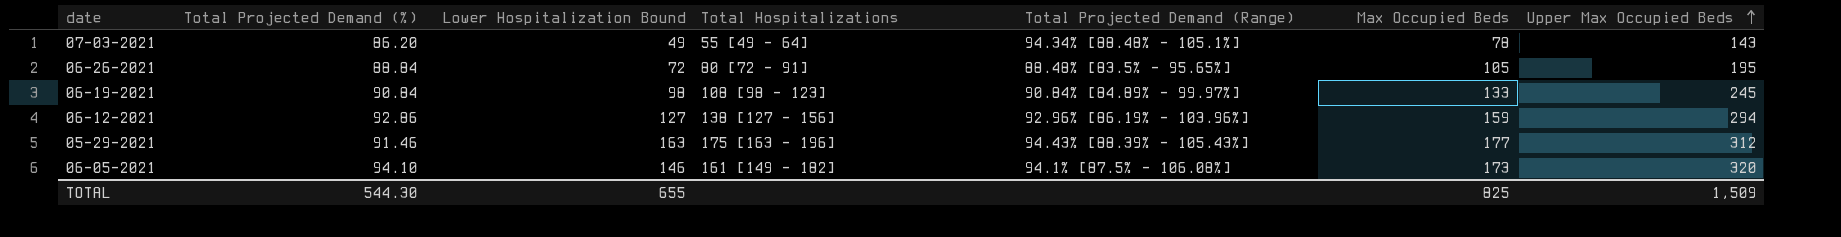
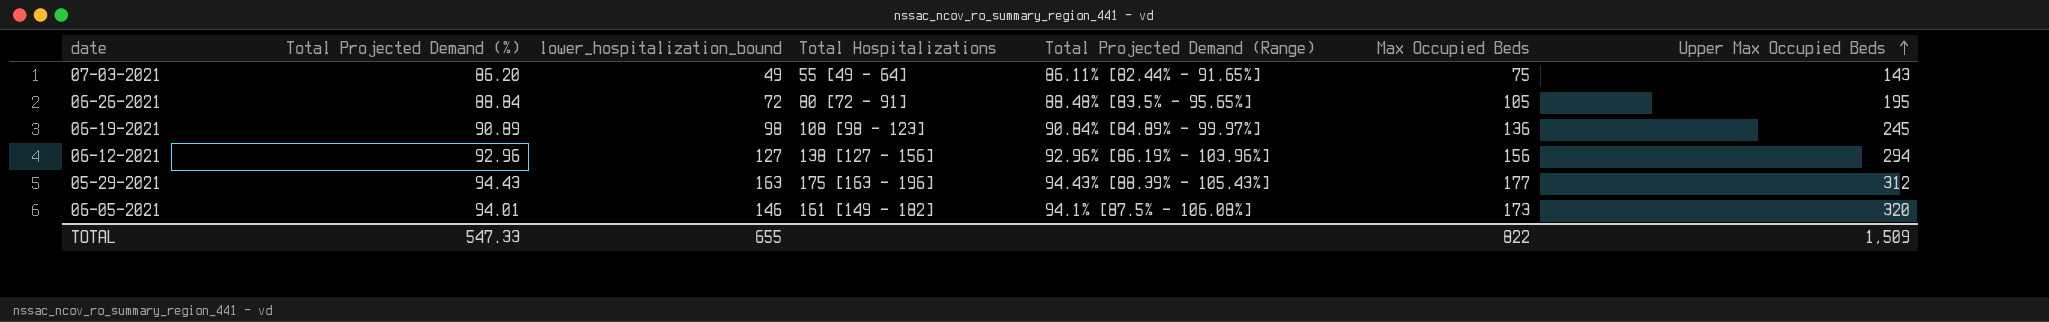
column name: Lower Hospitalization Bound -> lower_hospitalization_bound
07-03-2021 | Total Projected Demand (Range): 94.34% [88.48% - 105.1%] -> 86.11% [82.44% - 91.65%]
07-03-2021 | Max Occupied Beds: 78 -> 75
06-19-2021 | Total Projected Demand (%): 90.84 -> 90.89
06-19-2021 | Max Occupied Beds: 133 -> 136
06-12-2021 | Total Projected Demand (%): 92.86 -> 92.96
06-12-2021 | Max Occupied Beds: 159 -> 156
05-29-2021 | Total Projected Demand (%): 91.46 -> 94.43
06-05-2021 | Total Projected Demand (%): 94.10 -> 94.01
TOTAL | Total Projected Demand (%): 544.30 -> 547.33
TOTAL | Max Occupied Beds: 825 -> 822

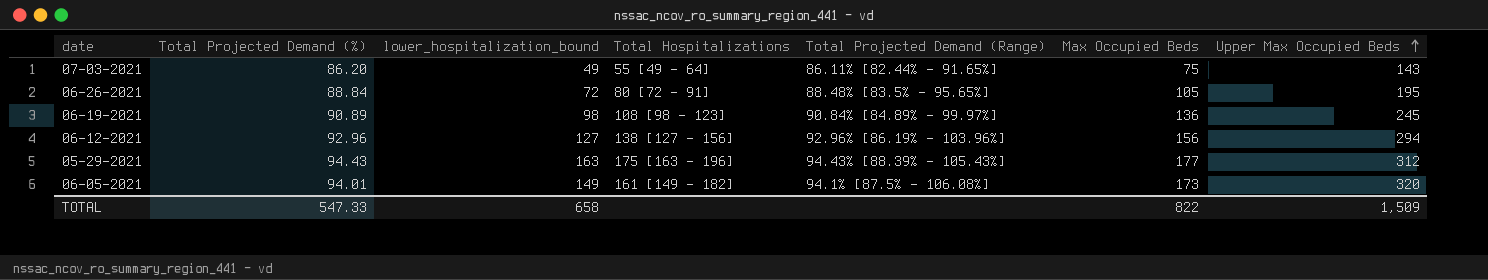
06-05-2021 | lower_hospitalization_bound: 146 -> 149
TOTAL | lower_hospitalization_bound: 655 -> 658

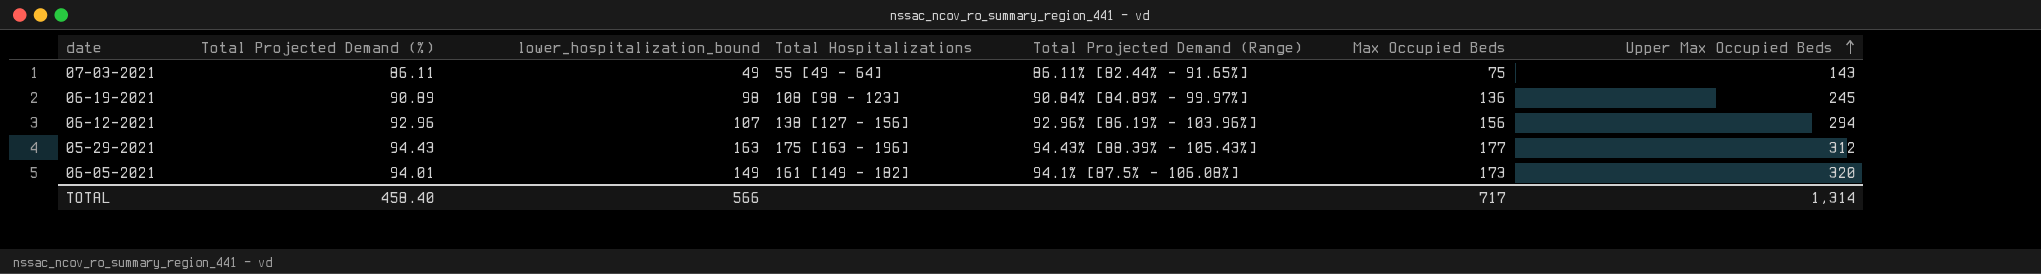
row 06-26-2021: 88.84 | 72 | 80 [72 - 91] | 88.48% [83.5% - 95.65%] | 105 | 195 -> none
07-03-2021 | Total Projected Demand (%): 86.20 -> 86.11
06-12-2021 | lower_hospitalization_bound: 127 -> 107
TOTAL | Total Projected Demand (%): 547.33 -> 458.40
TOTAL | lower_hospitalization_bound: 658 -> 566
TOTAL | Max Occupied Beds: 822 -> 717
TOTAL | Upper Max Occupied Beds: 1,509 -> 1,314

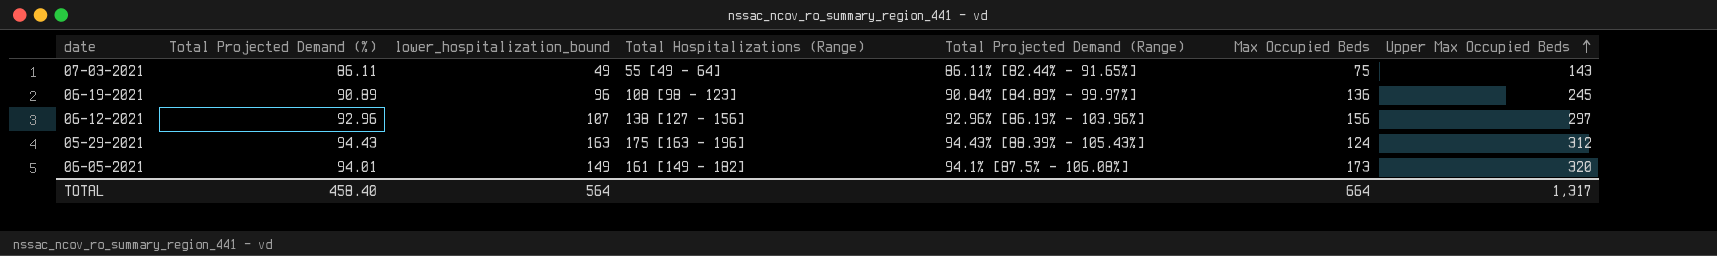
column name: Total Hospitalizations -> Total Hospitalizations (Range)
06-19-2021 | lower_hospitalization_bound: 98 -> 96
06-12-2021 | Upper Max Occupied Beds: 294 -> 297
05-29-2021 | Max Occupied Beds: 177 -> 124
TOTAL | lower_hospitalization_bound: 566 -> 564
TOTAL | Max Occupied Beds: 717 -> 664
TOTAL | Upper Max Occupied Beds: 1,314 -> 1,317

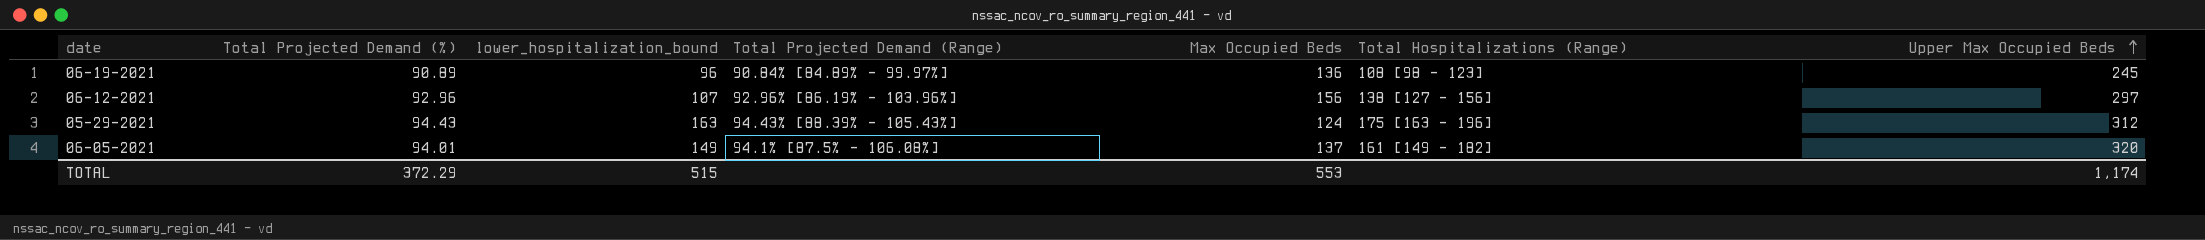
column Total Hospitalizations (Range) | position: 4 -> 6
row 07-03-2021: 86.11 | 49 | 55 [49 - 64] | 86.11% [82.44% - 91.65%] | 75 | 143 -> none
06-05-2021 | Max Occupied Beds: 173 -> 137
TOTAL | Total Projected Demand (%): 458.40 -> 372.29
TOTAL | lower_hospitalization_bound: 564 -> 515
TOTAL | Max Occupied Beds: 664 -> 553
TOTAL | Upper Max Occupied Beds: 1,317 -> 1,174

